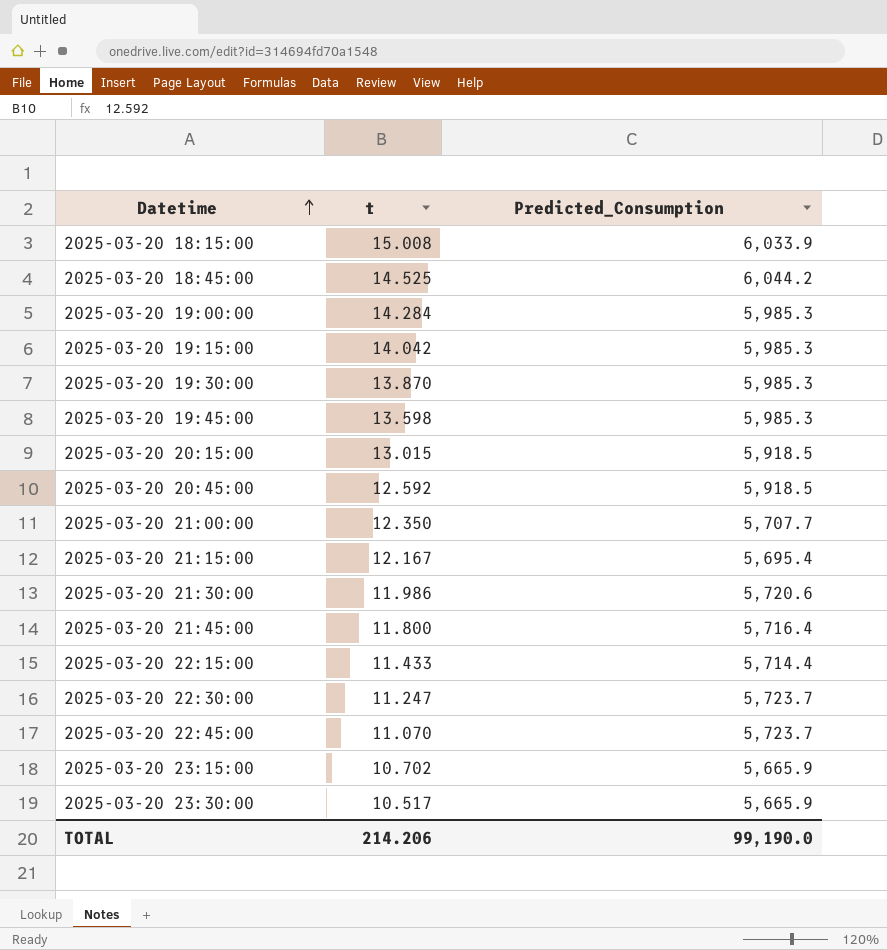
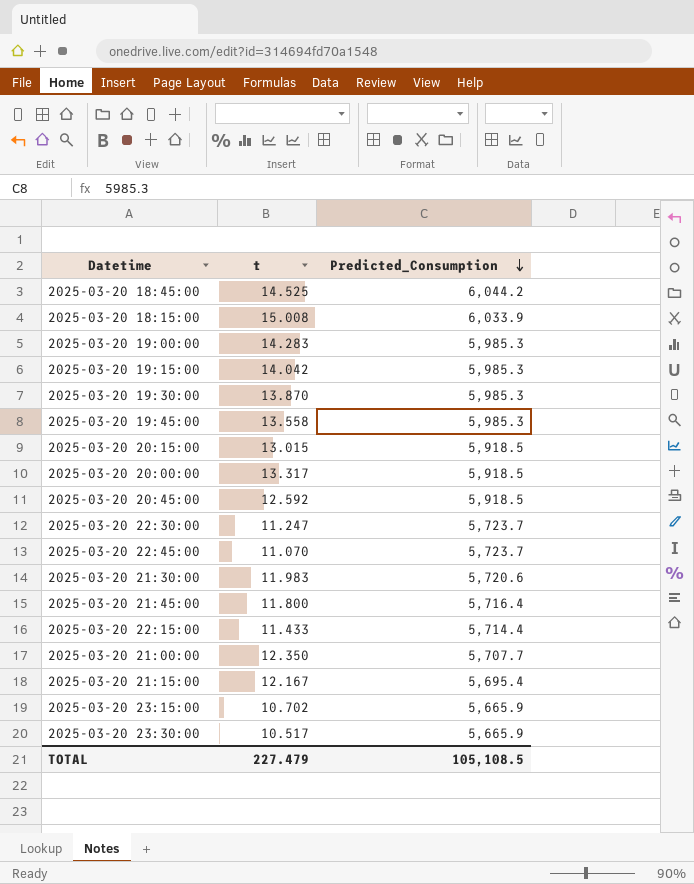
row order: Datetime ascending -> Predicted_Consumption descending
2025-03-20 19:00:00 | t: 14.284 -> 14.283
2025-03-20 19:45:00 | t: 13.598 -> 13.558
row 2025-03-20 20:00:00: none -> 13.317 | 5,918.5
2025-03-20 21:30:00 | t: 11.986 -> 11.983
TOTAL | t: 214.206 -> 227.479
TOTAL | Predicted_Consumption: 99,190.0 -> 105,108.5

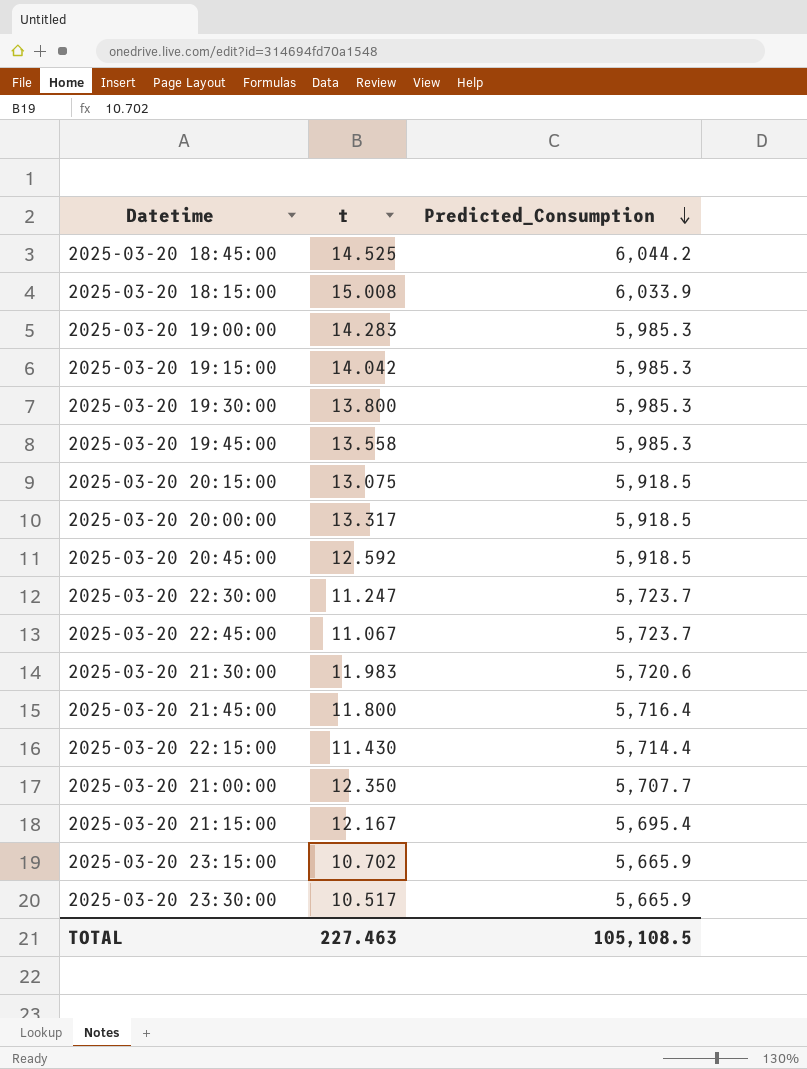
2025-03-20 19:30:00 | t: 13.870 -> 13.800
2025-03-20 20:15:00 | t: 13.015 -> 13.075
2025-03-20 22:45:00 | t: 11.070 -> 11.067
2025-03-20 22:15:00 | t: 11.433 -> 11.430
TOTAL | t: 227.479 -> 227.463

